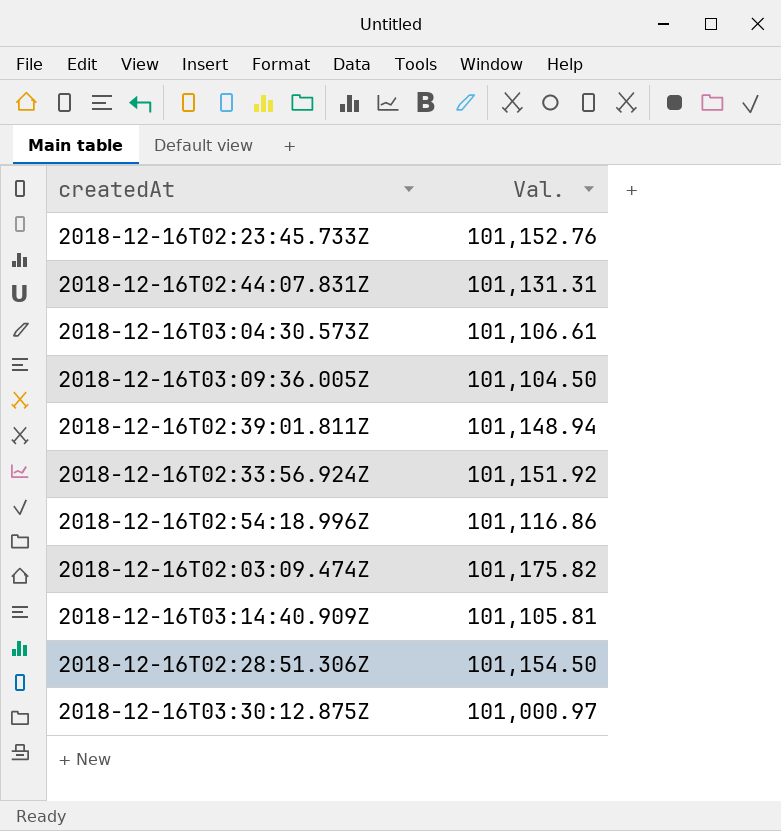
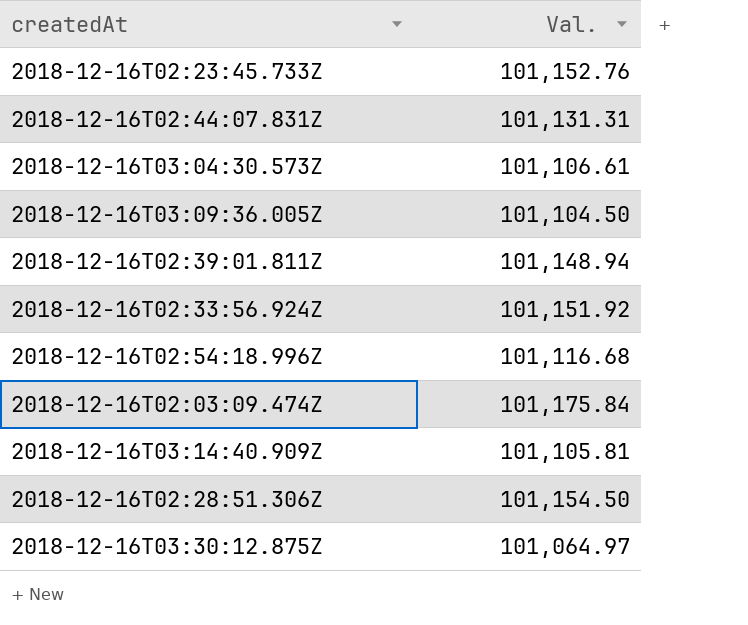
2018-12-16T02:54:18.996Z | Val.: 101,116.86 -> 101,116.68
2018-12-16T02:03:09.474Z | Val.: 101,175.82 -> 101,175.84
2018-12-16T03:30:12.875Z | Val.: 101,000.97 -> 101,064.97

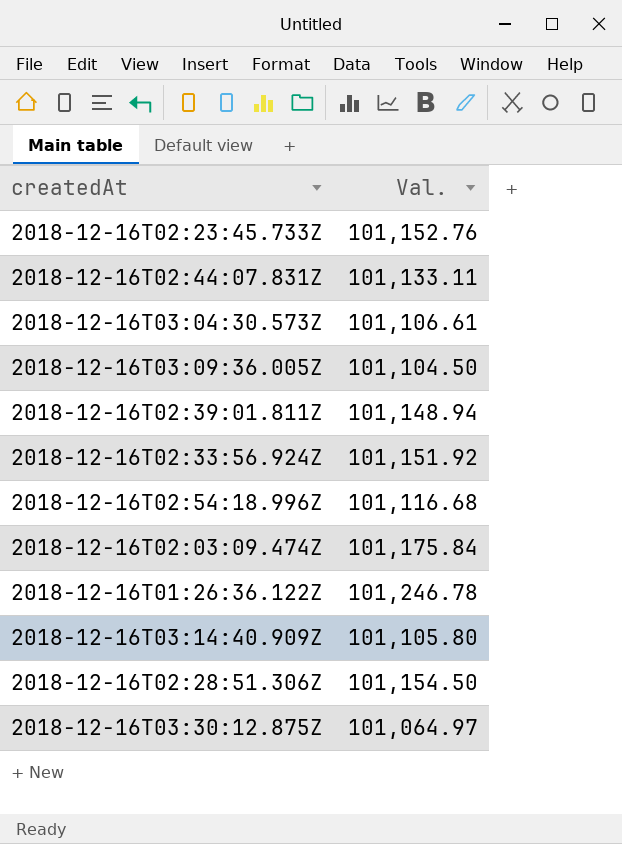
2018-12-16T02:44:07.831Z | Val.: 101,131.31 -> 101,133.11
row 2018-12-16T01:26:36.122Z: none -> 101,246.78
2018-12-16T03:14:40.909Z | Val.: 101,105.81 -> 101,105.80

